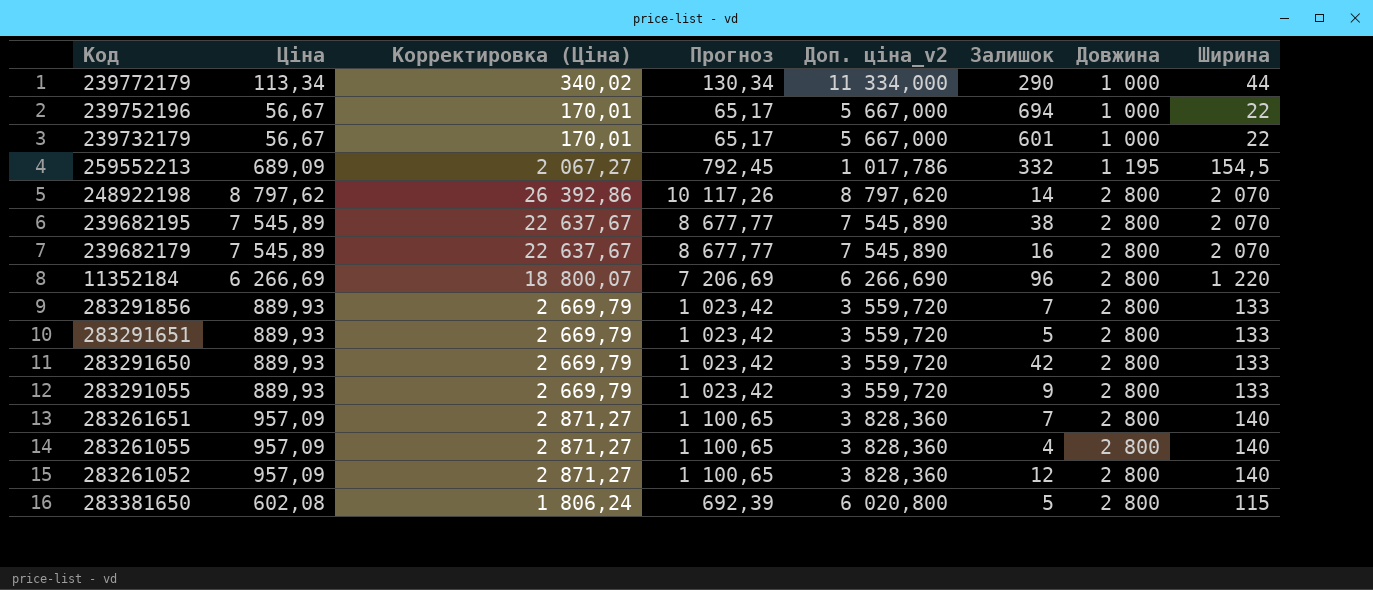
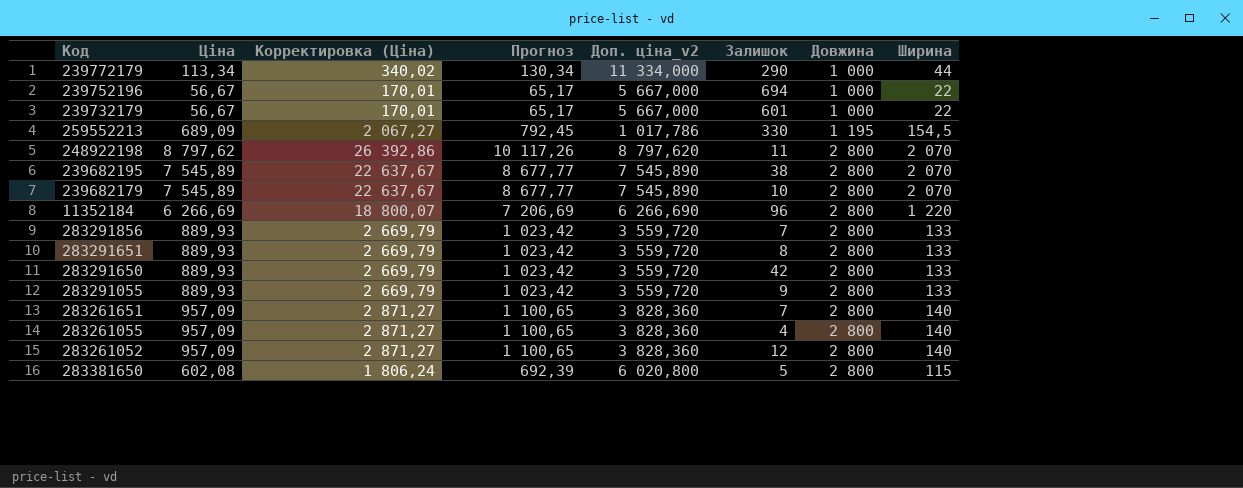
259552213 | Залишок: 332 -> 330
248922198 | Залишок: 14 -> 11
239682179 | Залишок: 16 -> 10
283291651 | Залишок: 5 -> 8

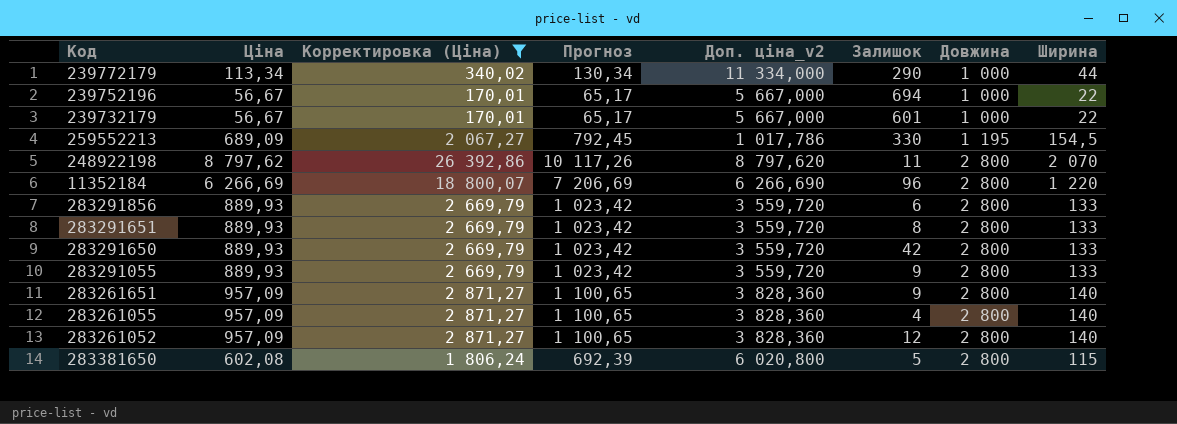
filter: none -> Корректировка (Ціна) != 22 637,67
283291856 | Залишок: 7 -> 6
283261651 | Залишок: 7 -> 9

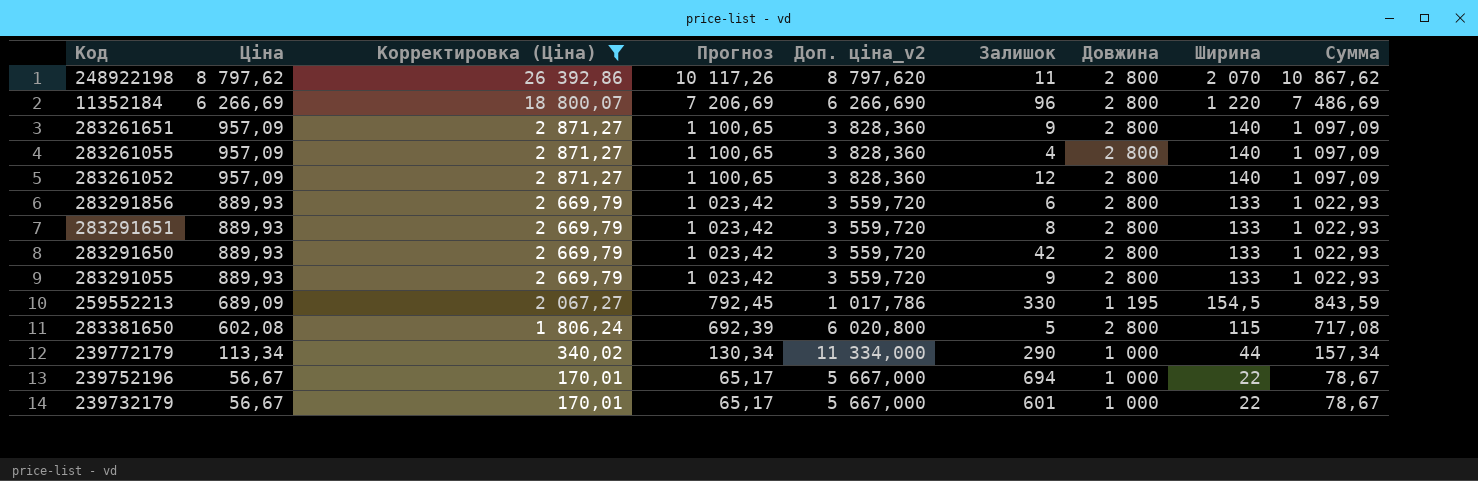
row order: Довжина ascending -> Ціна descending
column Сумма | formula: none -> [Ціна] + [Ширина]

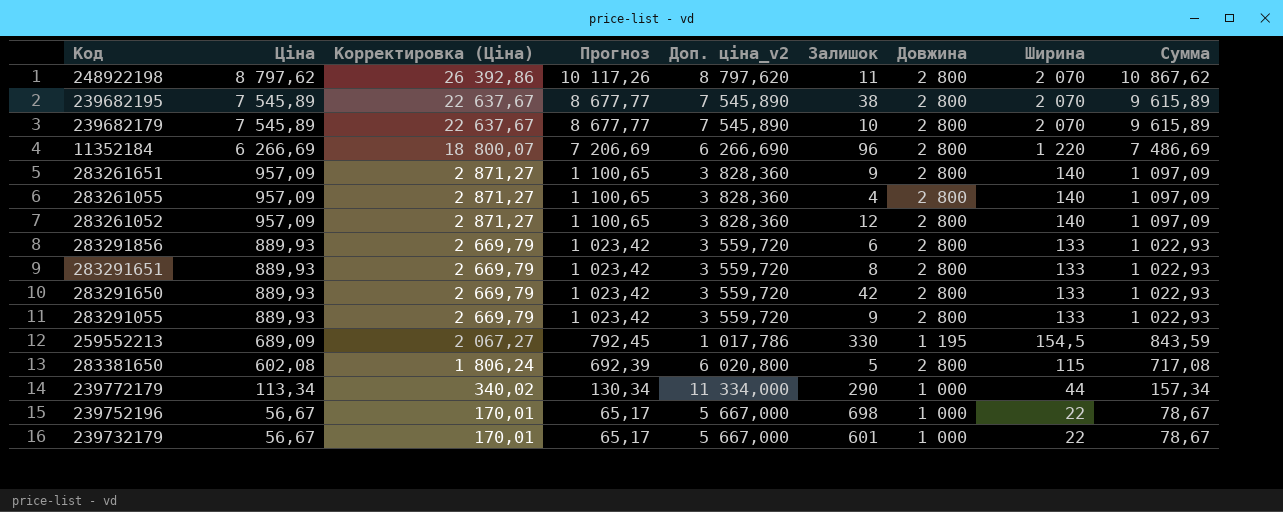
filter: Корректировка (Ціна) != 22 637,67 -> none
239752196 | Залишок: 694 -> 698

